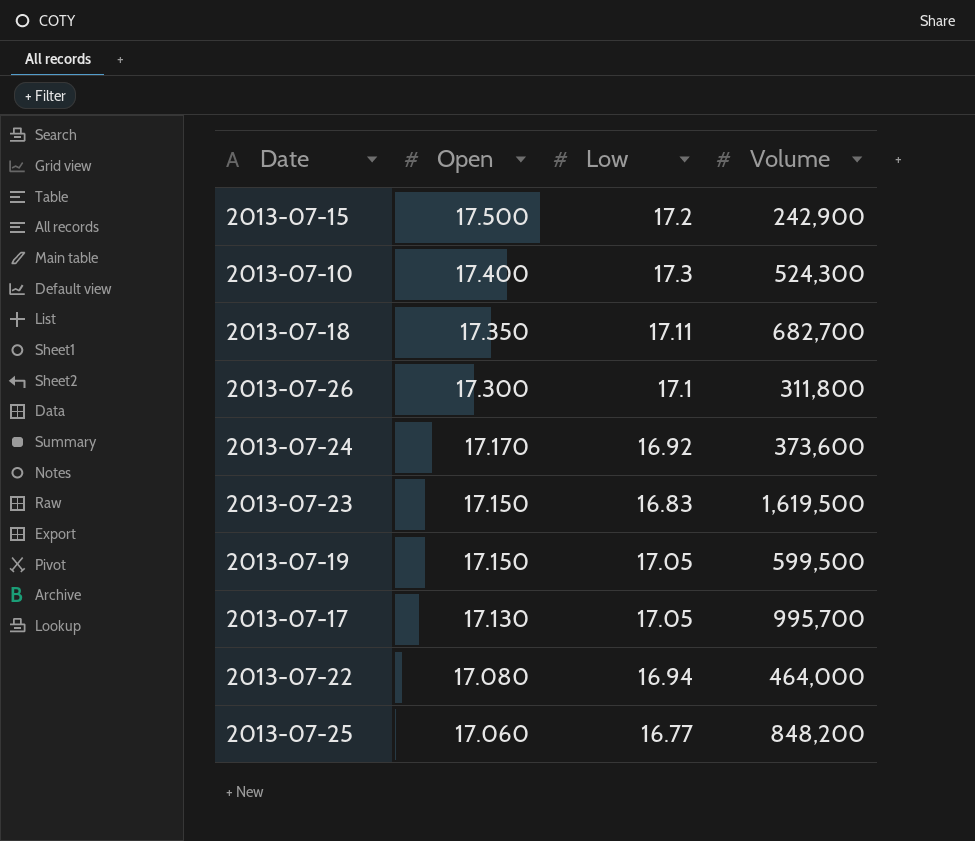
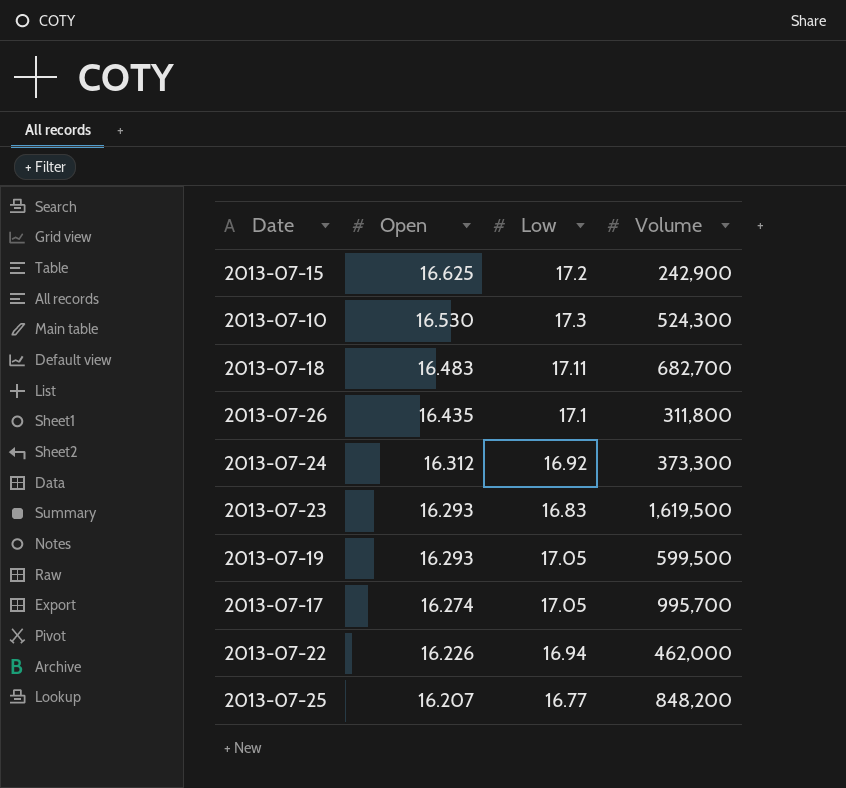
2013-07-15 | Open: 17.500 -> 16.625
2013-07-10 | Open: 17.400 -> 16.530
2013-07-18 | Open: 17.350 -> 16.483
2013-07-26 | Open: 17.300 -> 16.435
2013-07-24 | Open: 17.170 -> 16.312
2013-07-24 | Volume: 373,600 -> 373,300
2013-07-23 | Open: 17.150 -> 16.293
2013-07-19 | Open: 17.150 -> 16.293
2013-07-17 | Open: 17.130 -> 16.274
2013-07-22 | Open: 17.080 -> 16.226
2013-07-22 | Volume: 464,000 -> 462,000
2013-07-25 | Open: 17.060 -> 16.207

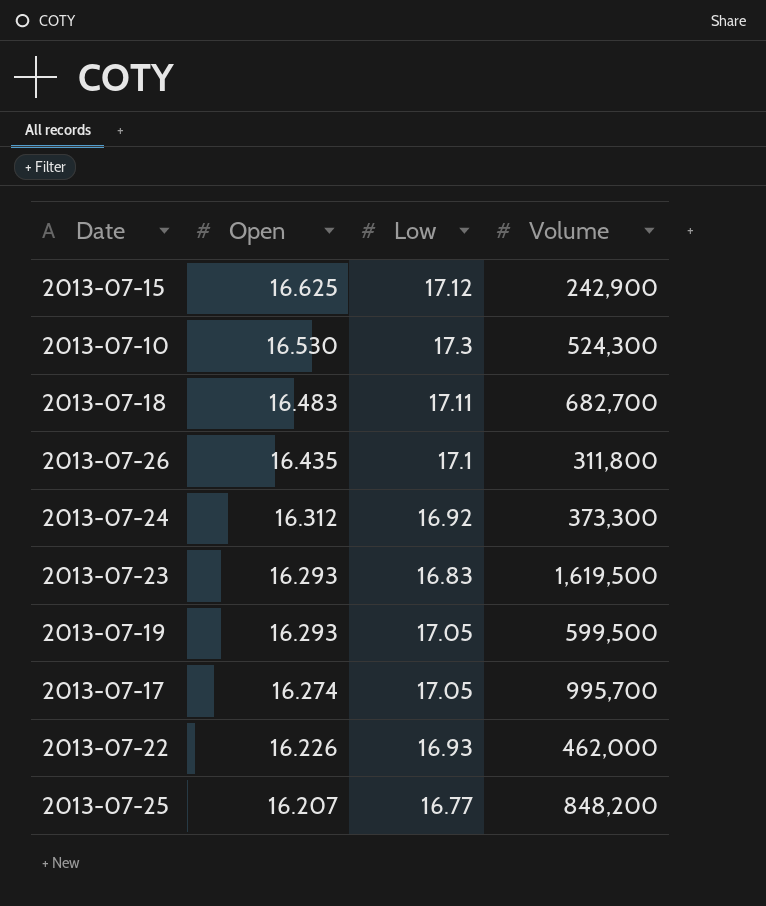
2013-07-15 | Low: 17.2 -> 17.12
2013-07-22 | Low: 16.94 -> 16.93

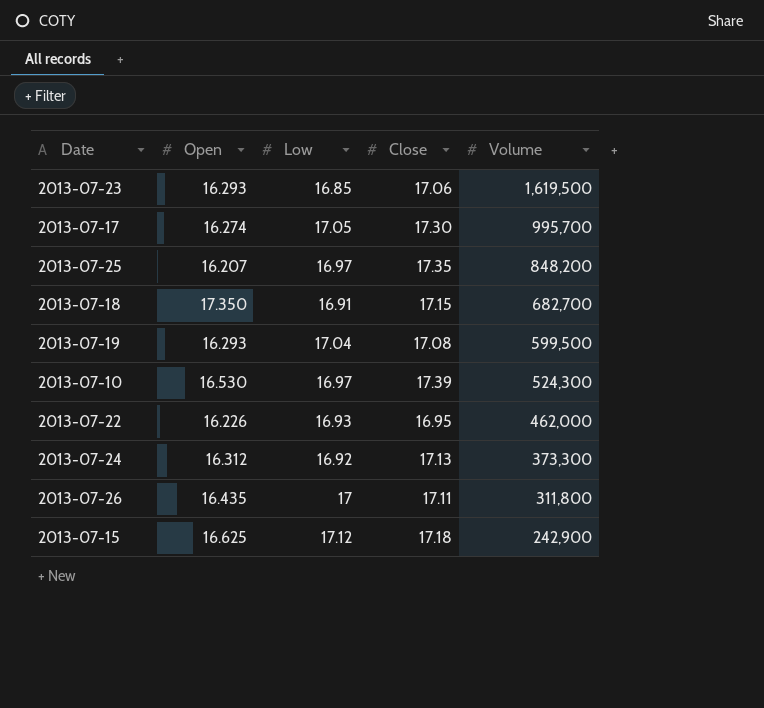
row order: Open descending -> Volume descending
column Close | position: none -> 4
2013-07-23 | Low: 16.83 -> 16.85
2013-07-25 | Low: 16.77 -> 16.97
2013-07-18 | Open: 16.483 -> 17.350
2013-07-18 | Low: 17.11 -> 16.91
2013-07-19 | Low: 17.05 -> 17.04
2013-07-10 | Low: 17.3 -> 16.97
2013-07-26 | Low: 17.1 -> 17

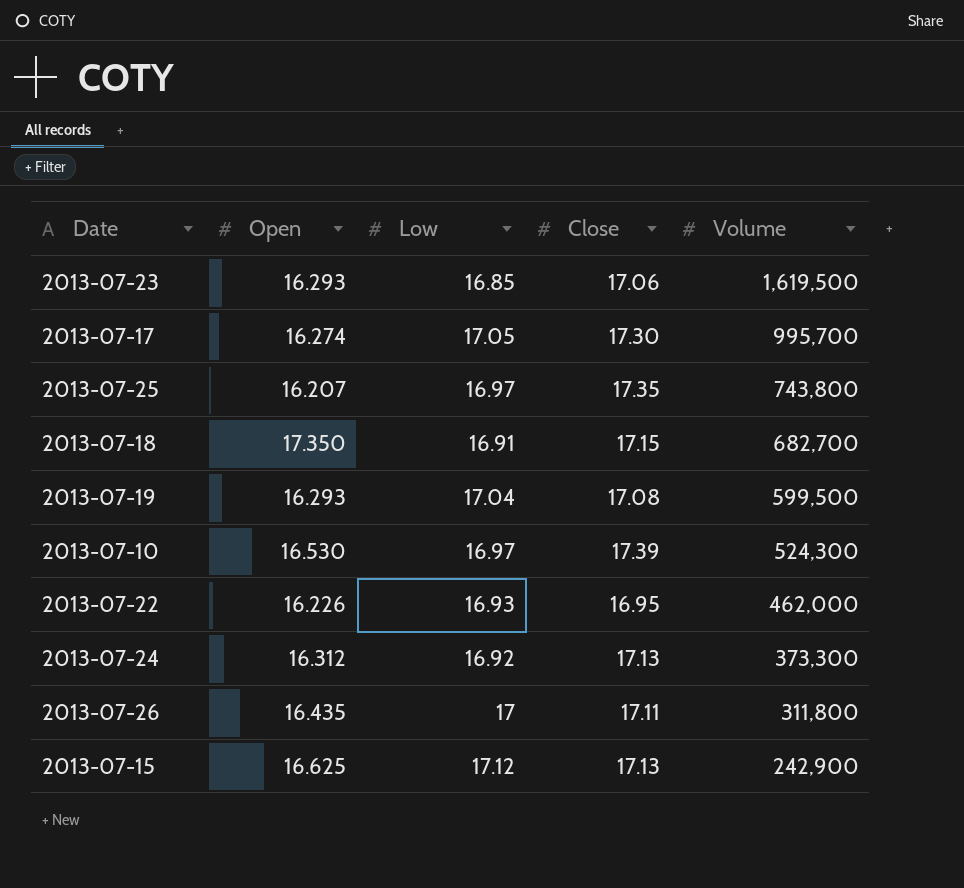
2013-07-25 | Volume: 848,200 -> 743,800
2013-07-15 | Close: 17.18 -> 17.13

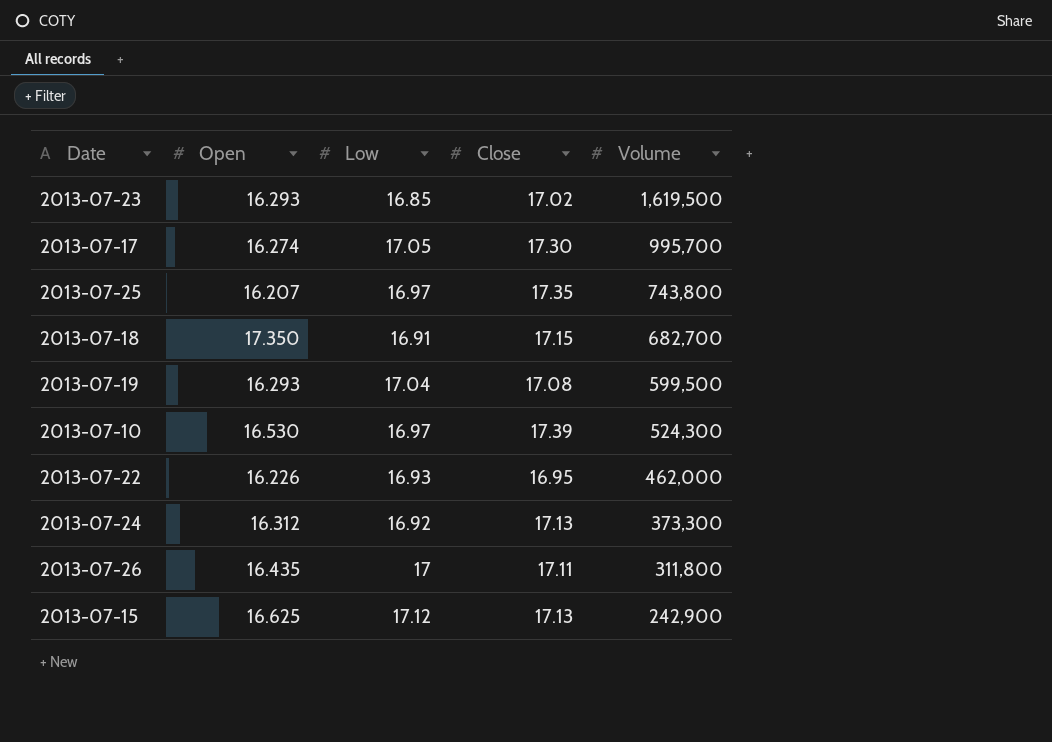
2013-07-23 | Close: 17.06 -> 17.02

